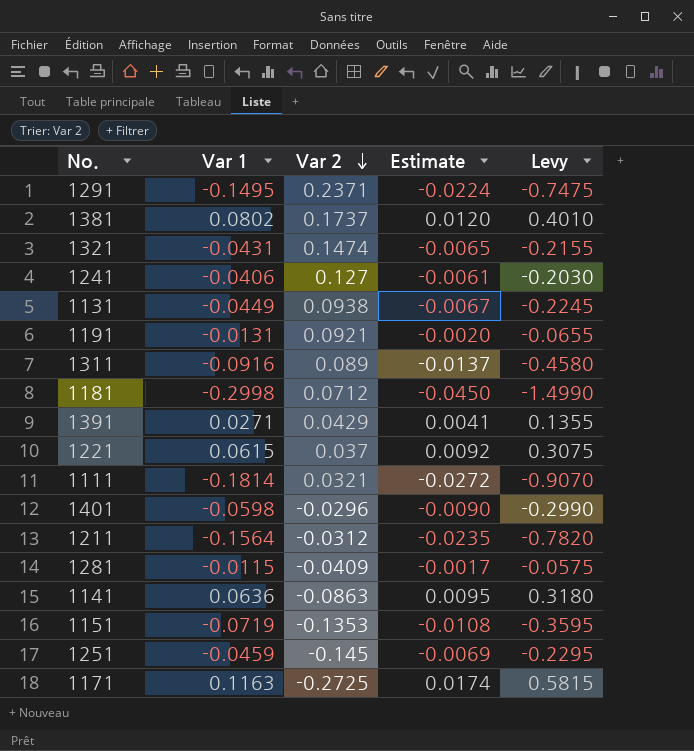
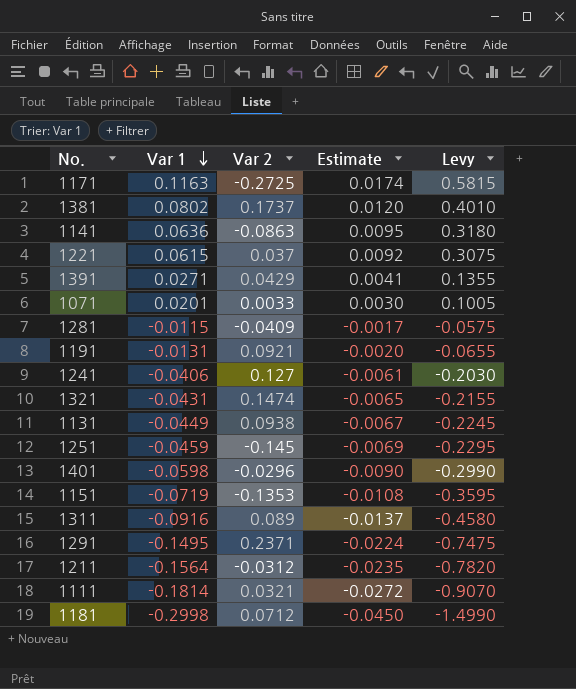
row order: Var 2 descending -> Var 1 descending
row 1071: none -> 0.0201 | 0.0033 | 0.0030 | 0.1005

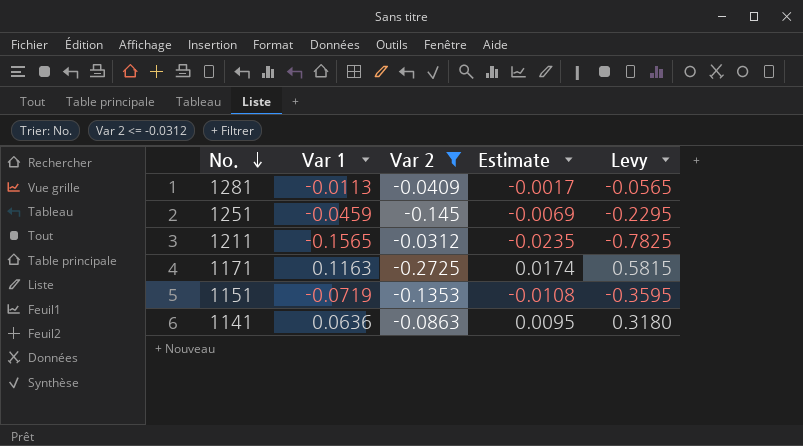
filter: none -> Var 2 <= -0.0312
row order: Var 1 descending -> No. descending
1281 | Var 1: -0.0115 -> -0.0113
1281 | Levy: -0.0575 -> -0.0565
1211 | Var 1: -0.1564 -> -0.1565
1211 | Levy: -0.7820 -> -0.7825

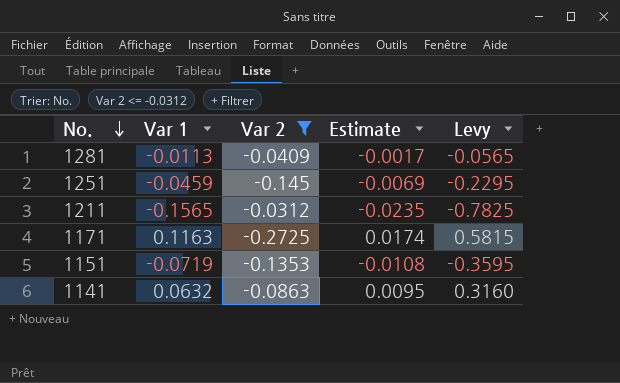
1141 | Var 1: 0.0636 -> 0.0632
1141 | Levy: 0.3180 -> 0.3160

